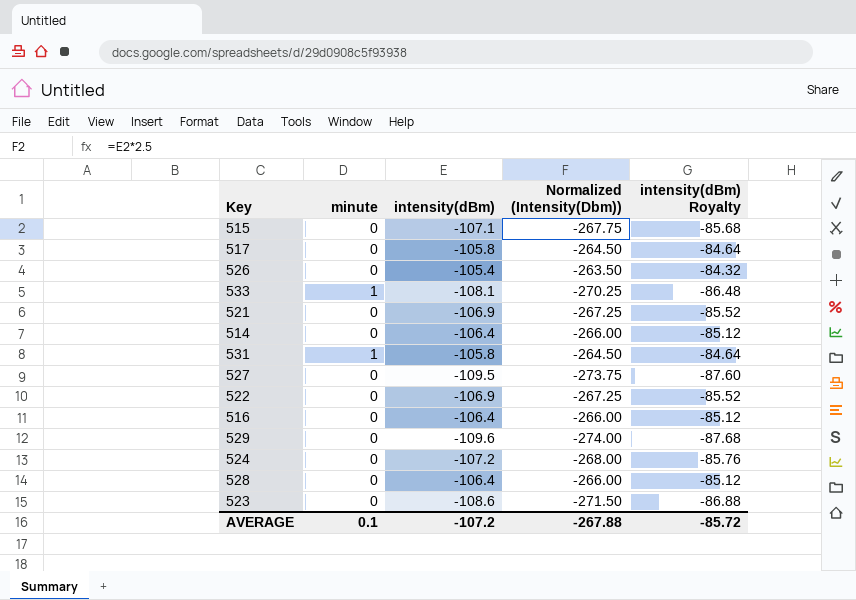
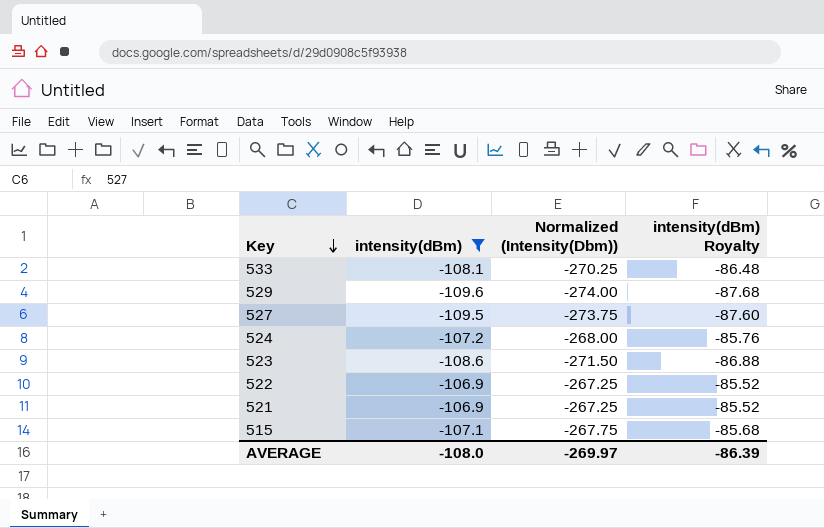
filter: none -> intensity(dBm) <= -106.9
row order: none -> Key descending
column minute | position: 2 -> none
AVERAGE | intensity(dBm): -107.2 -> -108.0
AVERAGE | Normalized (Intensity(Dbm)): -267.88 -> -269.97
AVERAGE | intensity(dBm) Royalty: -85.72 -> -86.39

